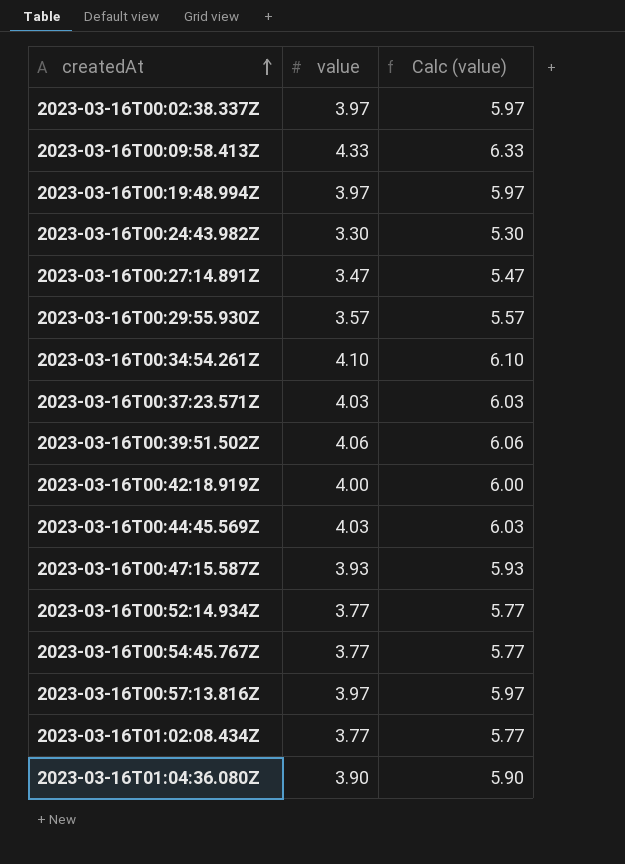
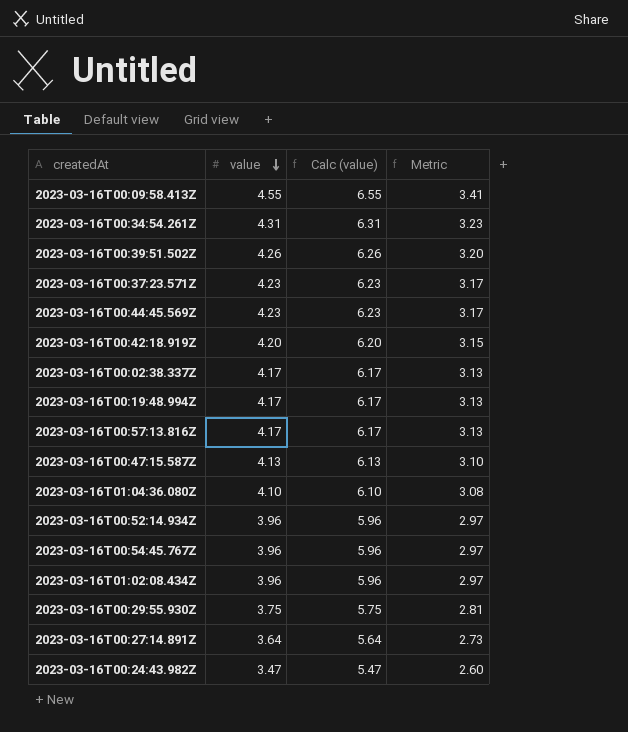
row order: createdAt ascending -> value descending
column Metric | formula: none -> [value] * 0.75
2023-03-16T00:09:58.413Z | value: 4.33 -> 4.55
2023-03-16T00:09:58.413Z | Calc (value): 6.33 -> 6.55
2023-03-16T00:34:54.261Z | value: 4.10 -> 4.31
2023-03-16T00:34:54.261Z | Calc (value): 6.10 -> 6.31
2023-03-16T00:39:51.502Z | value: 4.06 -> 4.26
2023-03-16T00:39:51.502Z | Calc (value): 6.06 -> 6.26
2023-03-16T00:37:23.571Z | value: 4.03 -> 4.23
2023-03-16T00:37:23.571Z | Calc (value): 6.03 -> 6.23
2023-03-16T00:44:45.569Z | value: 4.03 -> 4.23
2023-03-16T00:44:45.569Z | Calc (value): 6.03 -> 6.23
2023-03-16T00:42:18.919Z | value: 4.00 -> 4.20
2023-03-16T00:42:18.919Z | Calc (value): 6.00 -> 6.20
2023-03-16T00:02:38.337Z | value: 3.97 -> 4.17
2023-03-16T00:02:38.337Z | Calc (value): 5.97 -> 6.17
2023-03-16T00:19:48.994Z | value: 3.97 -> 4.17
2023-03-16T00:19:48.994Z | Calc (value): 5.97 -> 6.17
2023-03-16T00:57:13.816Z | value: 3.97 -> 4.17
2023-03-16T00:57:13.816Z | Calc (value): 5.97 -> 6.17
2023-03-16T00:47:15.587Z | value: 3.93 -> 4.13
2023-03-16T00:47:15.587Z | Calc (value): 5.93 -> 6.13
2023-03-16T01:04:36.080Z | value: 3.90 -> 4.10
2023-03-16T01:04:36.080Z | Calc (value): 5.90 -> 6.10
2023-03-16T00:52:14.934Z | value: 3.77 -> 3.96
2023-03-16T00:52:14.934Z | Calc (value): 5.77 -> 5.96
2023-03-16T00:54:45.767Z | value: 3.77 -> 3.96
2023-03-16T00:54:45.767Z | Calc (value): 5.77 -> 5.96
2023-03-16T01:02:08.434Z | value: 3.77 -> 3.96
2023-03-16T01:02:08.434Z | Calc (value): 5.77 -> 5.96
2023-03-16T00:29:55.930Z | value: 3.57 -> 3.75
2023-03-16T00:29:55.930Z | Calc (value): 5.57 -> 5.75
2023-03-16T00:27:14.891Z | value: 3.47 -> 3.64
2023-03-16T00:27:14.891Z | Calc (value): 5.47 -> 5.64
2023-03-16T00:24:43.982Z | value: 3.30 -> 3.47
2023-03-16T00:24:43.982Z | Calc (value): 5.30 -> 5.47

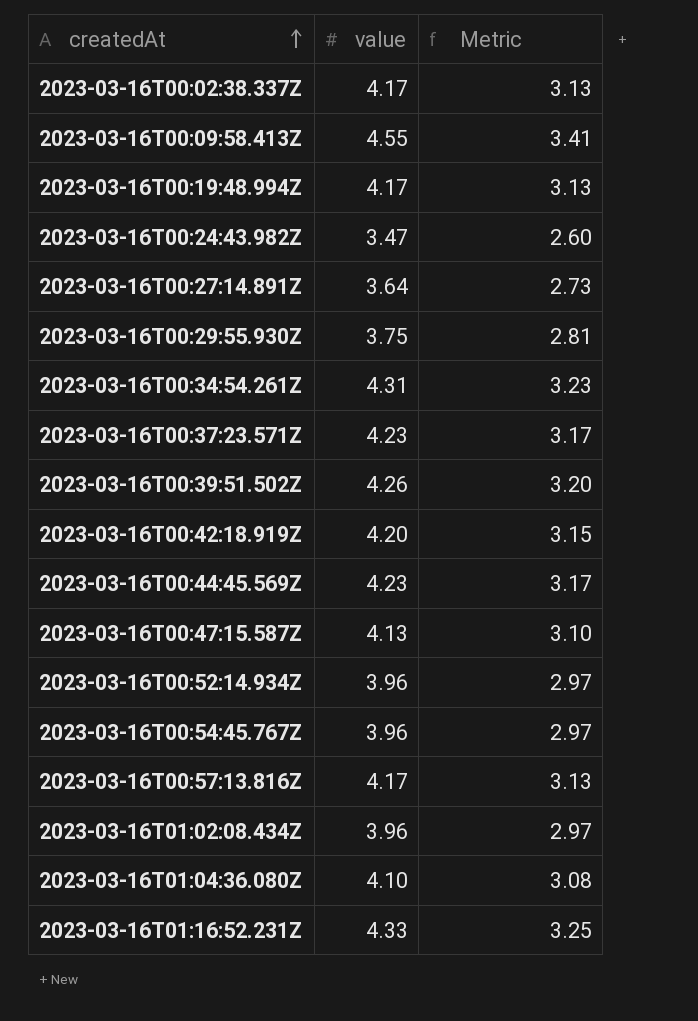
row order: value descending -> createdAt ascending
column Calc (value) | formula: [value] + 2 -> none
row 2023-03-16T01:16:52.231Z: none -> 4.33 | 3.25

